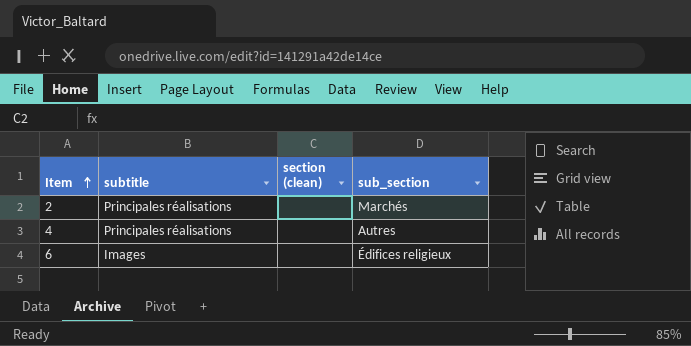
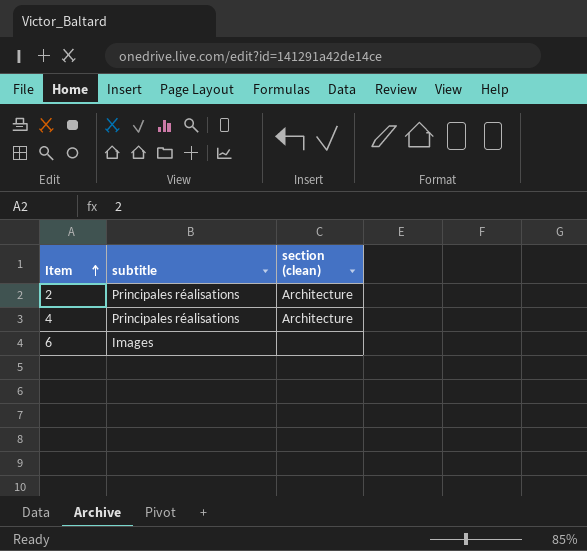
column sub_section | position: 4 -> none
2 | section (clean): none -> Architecture
4 | section (clean): none -> Architecture

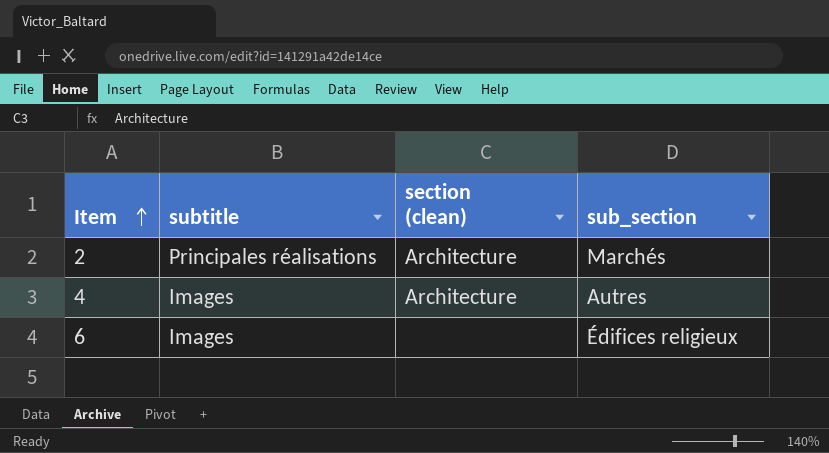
column sub_section | position: none -> 4
4 | subtitle: Principales réalisations -> Images

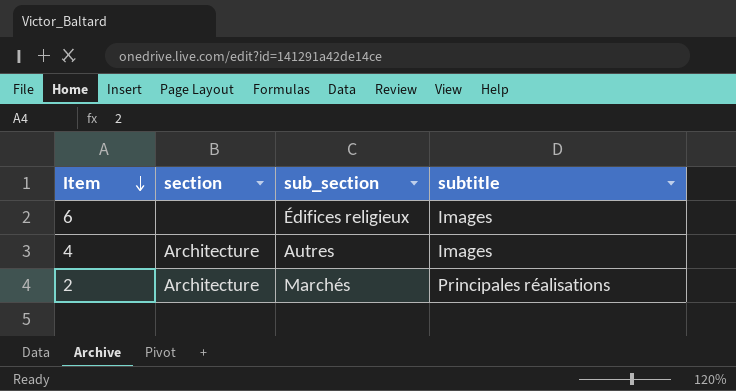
row order: Item ascending -> Item descending
column name: section (clean) -> section
column subtitle | position: 2 -> 4

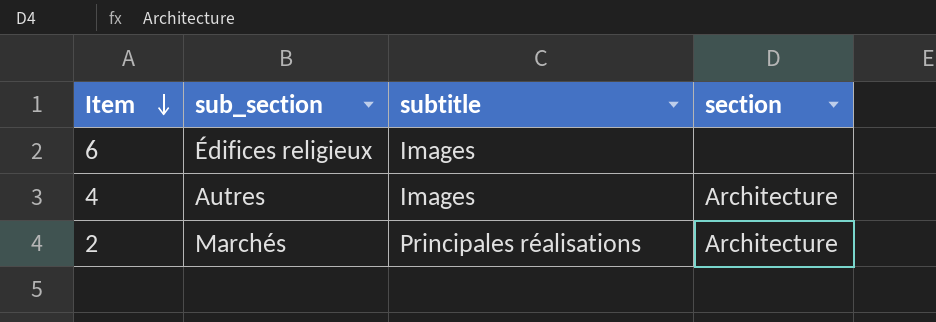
column section | position: 2 -> 4

